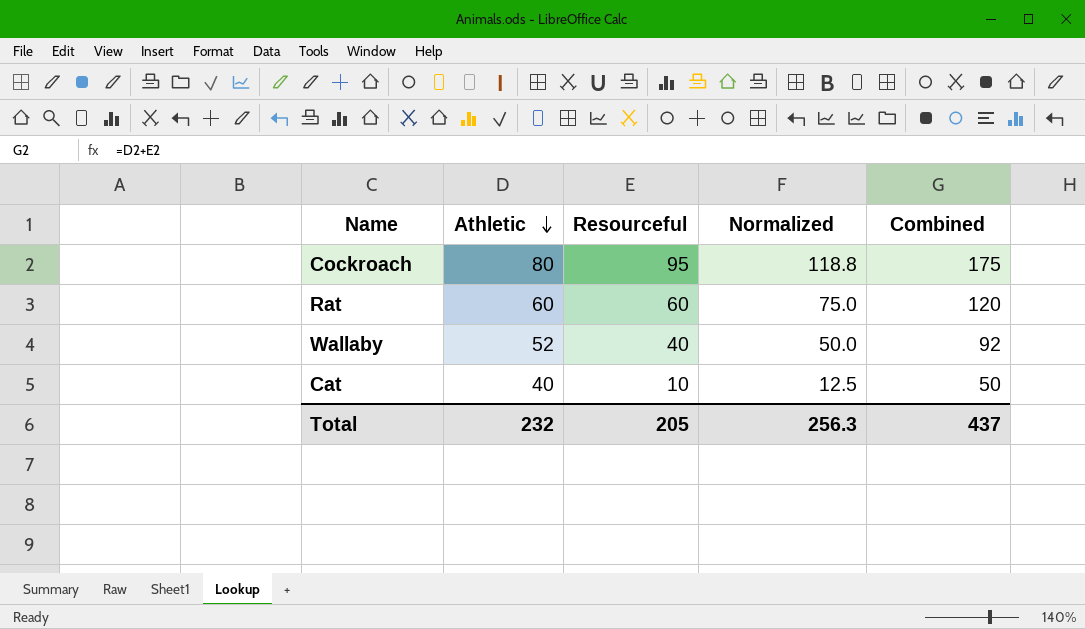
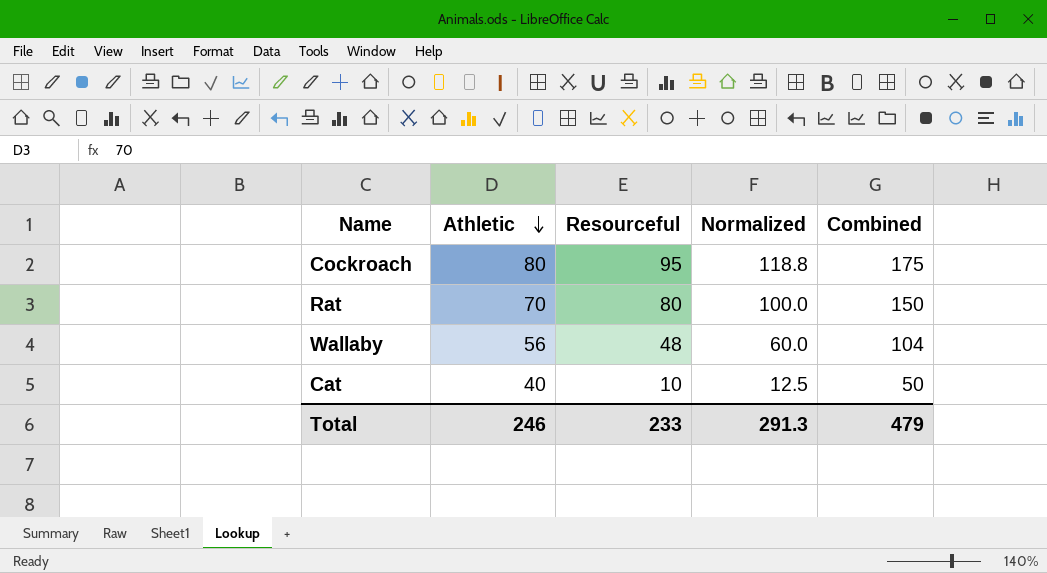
Rat | Athletic: 60 -> 70
Rat | Resourceful: 60 -> 80
Rat | Normalized: 75.0 -> 100.0
Rat | Combined: 120 -> 150
Wallaby | Athletic: 52 -> 56
Wallaby | Resourceful: 40 -> 48
Wallaby | Normalized: 50.0 -> 60.0
Wallaby | Combined: 92 -> 104
Total | Athletic: 232 -> 246
Total | Resourceful: 205 -> 233
Total | Normalized: 256.3 -> 291.3
Total | Combined: 437 -> 479

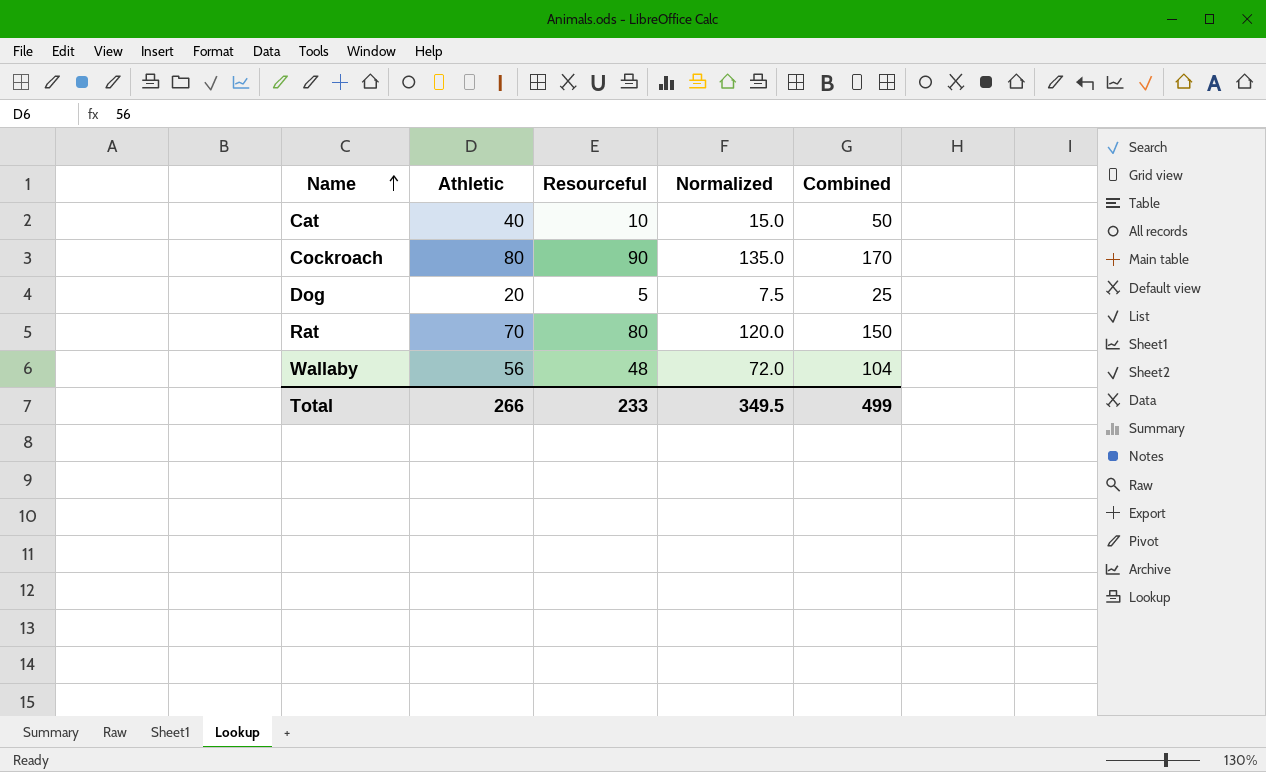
row order: Athletic descending -> Name ascending
column Normalized | formula: [Resourceful] * 1.25 -> [Resourceful] * 1.5
Cockroach | Resourceful: 95 -> 90
Cockroach | Combined: 175 -> 170
row Dog: none -> 20 | 5 | 7.5 | 25
Total | Athletic: 246 -> 266
Total | Normalized: 291.3 -> 349.5
Total | Combined: 479 -> 499

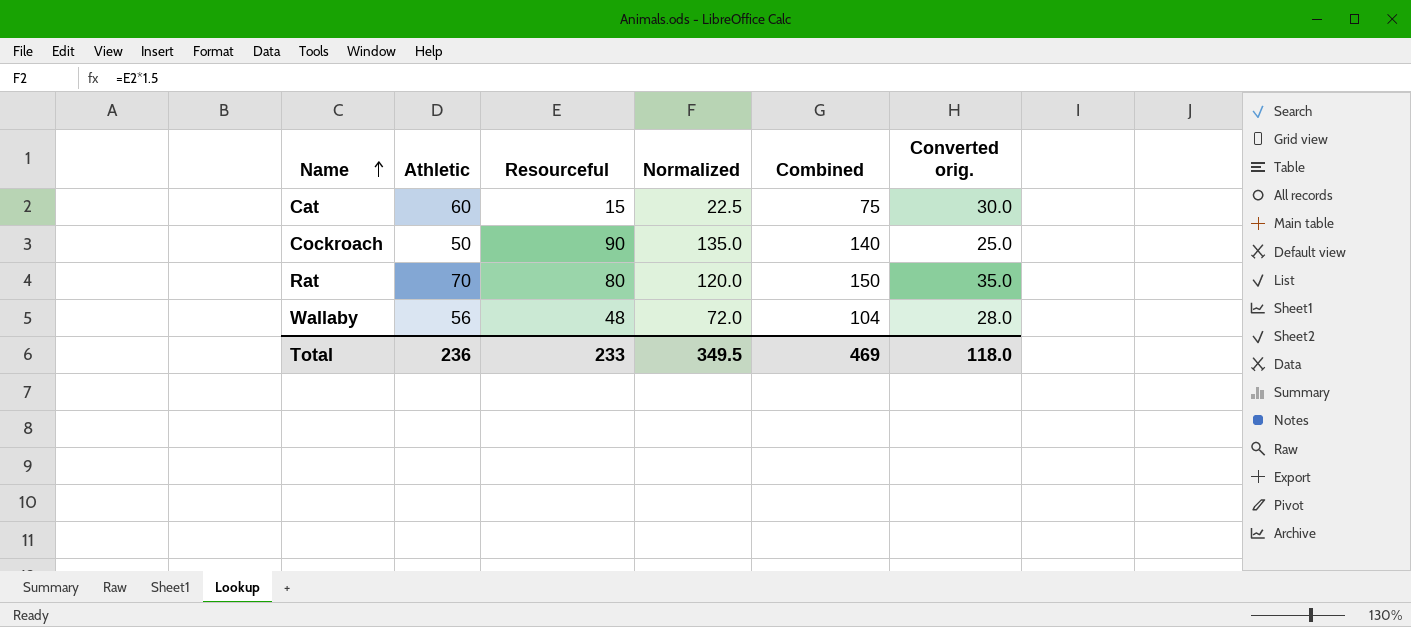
column Converted orig. | formula: none -> [Athletic] * 0.5
row Dog: 20 | 5 | 7.5 | 25 -> none
Cat | Athletic: 40 -> 60
Cat | Resourceful: 10 -> 15
Cat | Normalized: 15.0 -> 22.5
Cat | Combined: 50 -> 75
Cockroach | Athletic: 80 -> 50
Cockroach | Combined: 170 -> 140
Total | Athletic: 266 -> 236
Total | Combined: 499 -> 469

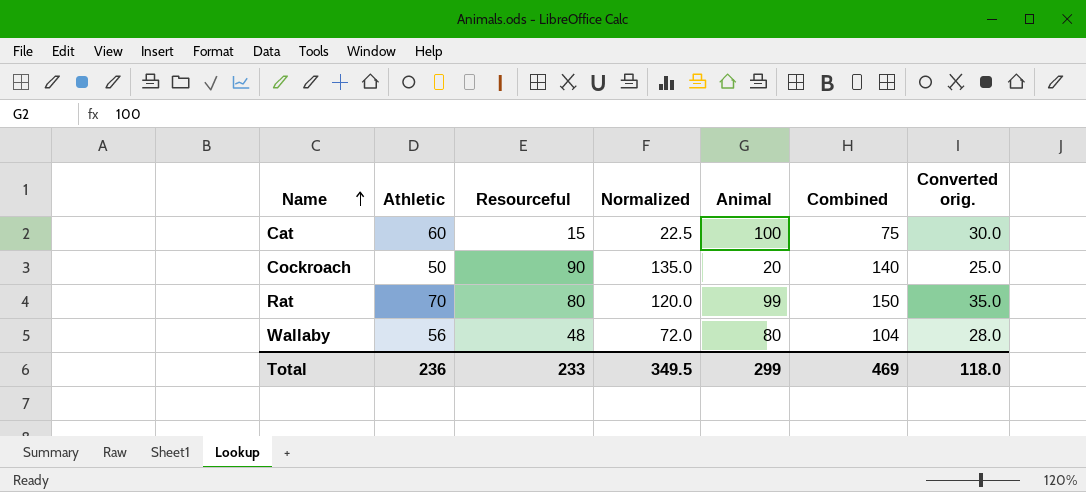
column Animal | position: none -> 5

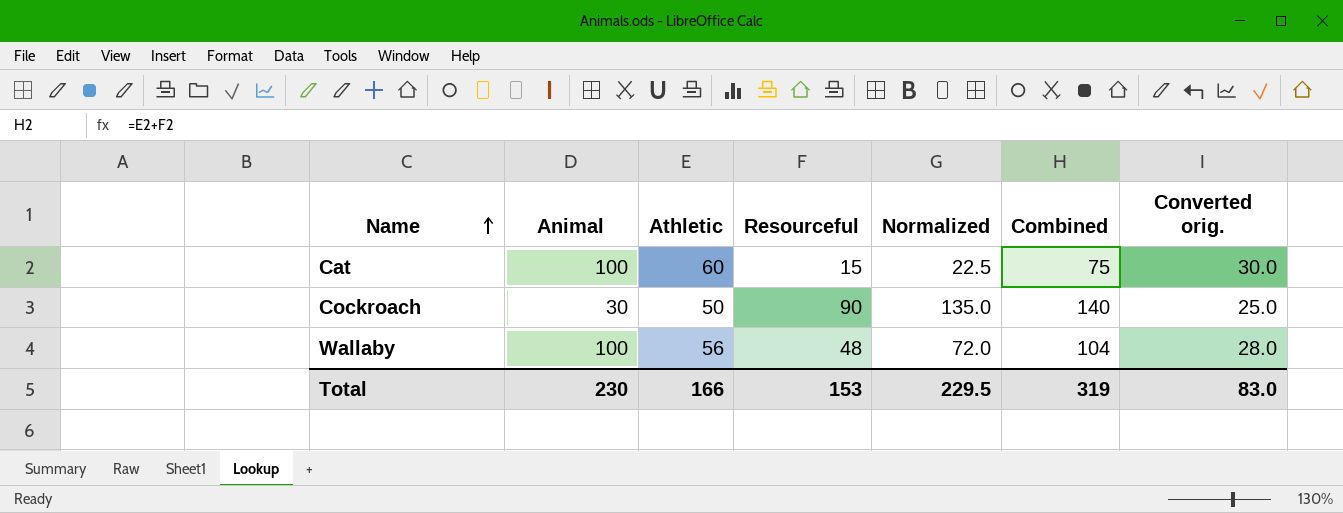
column Animal | position: 5 -> 2
row Rat: 70 | 80 | 120.0 | 99 | 150 | 35.0 -> none
Cockroach | Animal: 20 -> 30
Wallaby | Animal: 80 -> 100
Total | Animal: 299 -> 230
Total | Athletic: 236 -> 166
Total | Resourceful: 233 -> 153
Total | Normalized: 349.5 -> 229.5
Total | Combined: 469 -> 319
Total | Converted orig.: 118.0 -> 83.0

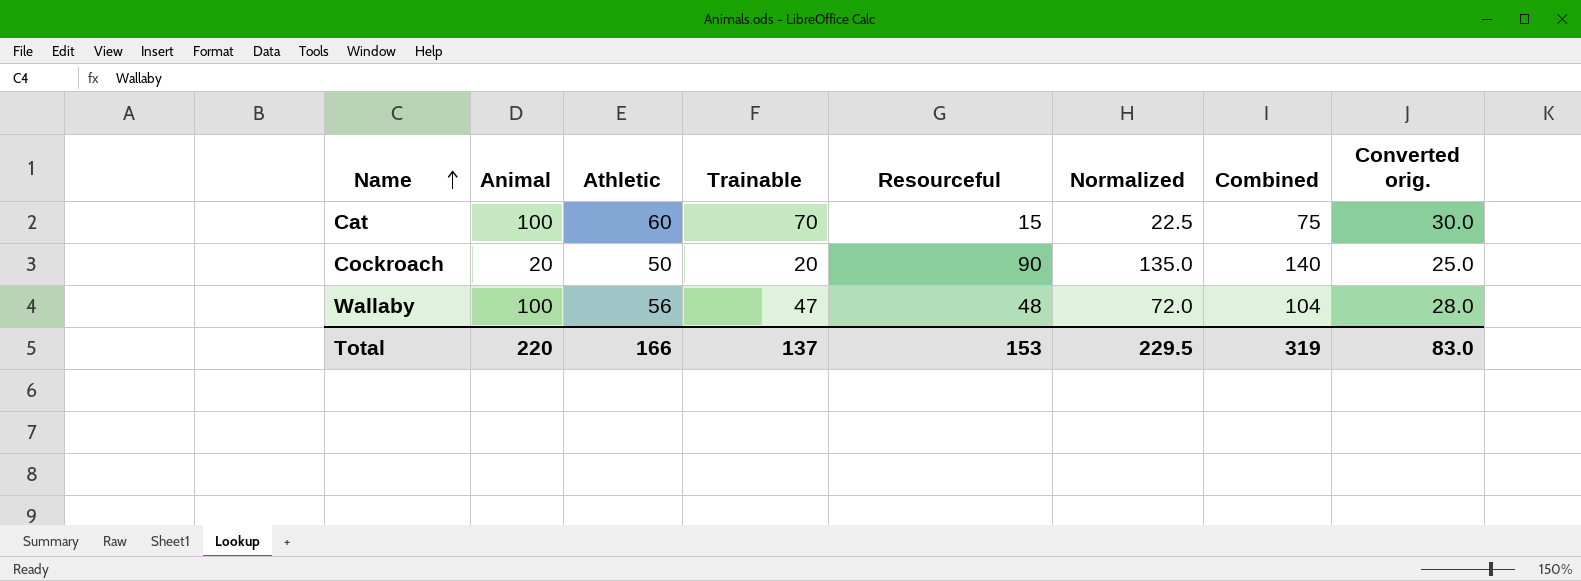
column Trainable | position: none -> 4
Cockroach | Animal: 30 -> 20
Total | Animal: 230 -> 220

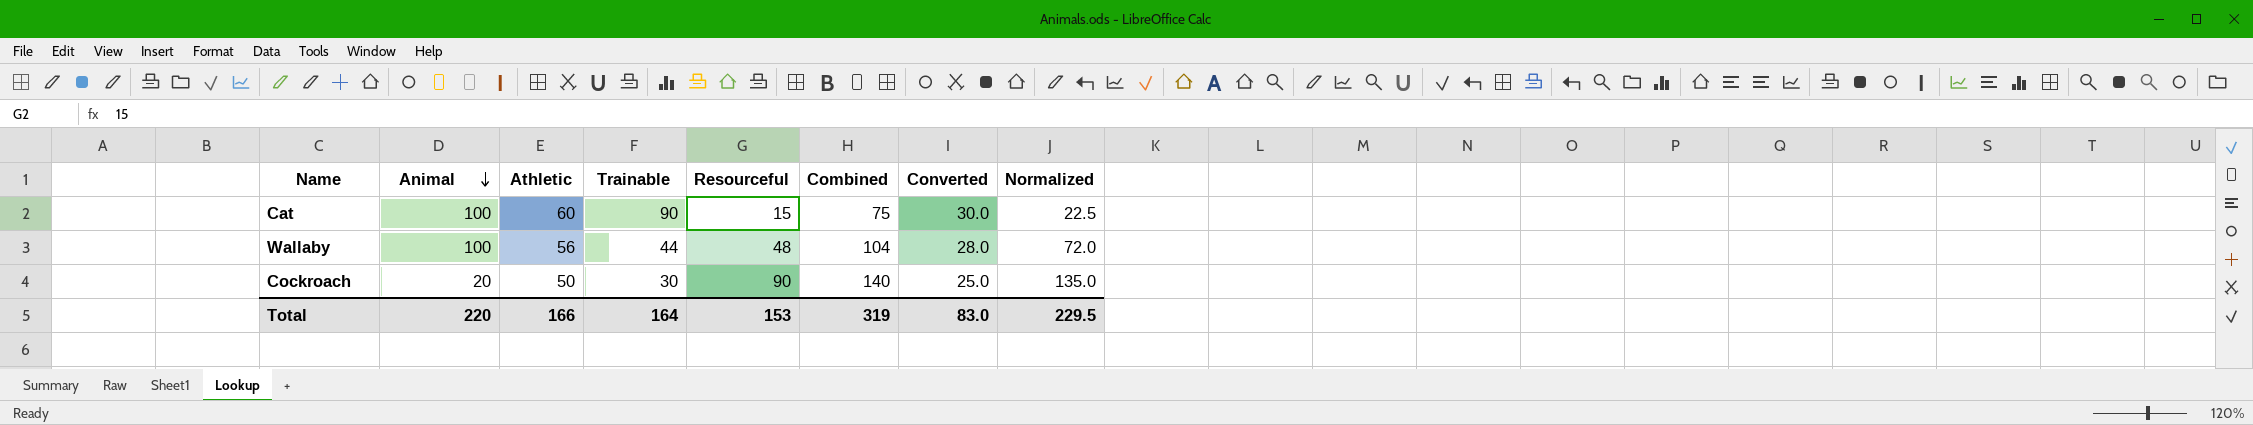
row order: Name ascending -> Animal descending
column name: Converted orig. -> Converted
column Normalized | position: 6 -> 8
Cat | Trainable: 70 -> 90
Wallaby | Trainable: 47 -> 44
Cockroach | Trainable: 20 -> 30
Total | Trainable: 137 -> 164

